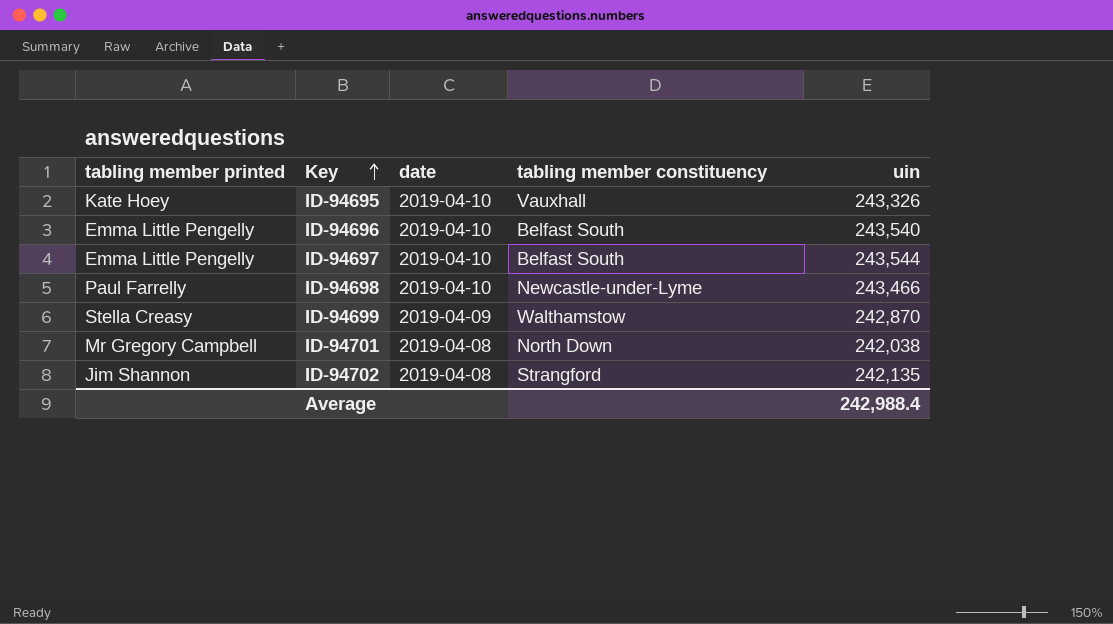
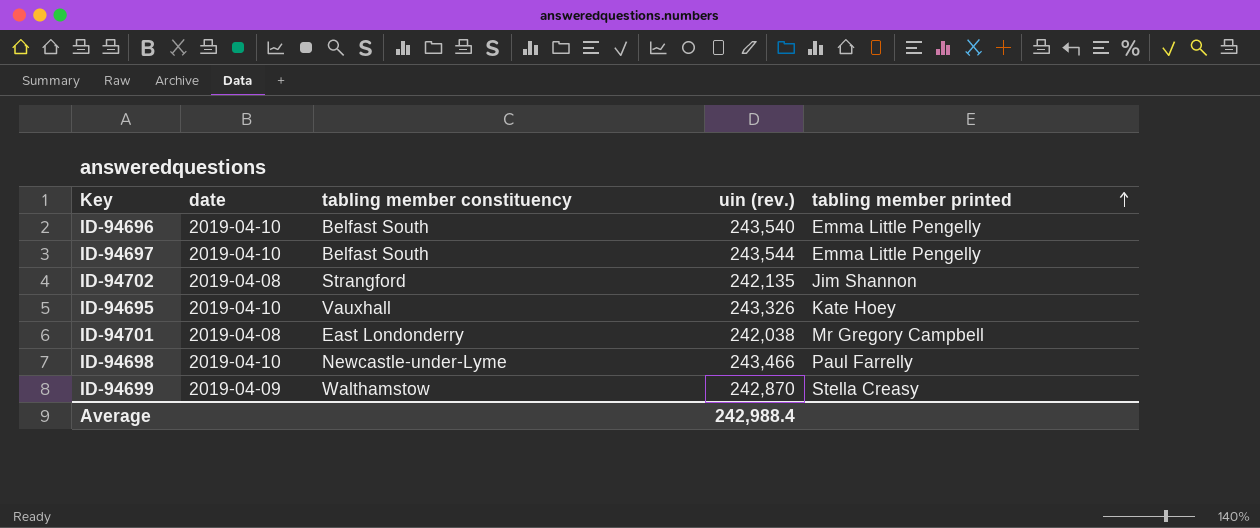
row order: Key ascending -> tabling member printed ascending
column name: uin -> uin (rev.)
column tabling member printed | position: 1 -> 5
ID-94701 | tabling member constituency: North Down -> East Londonderry

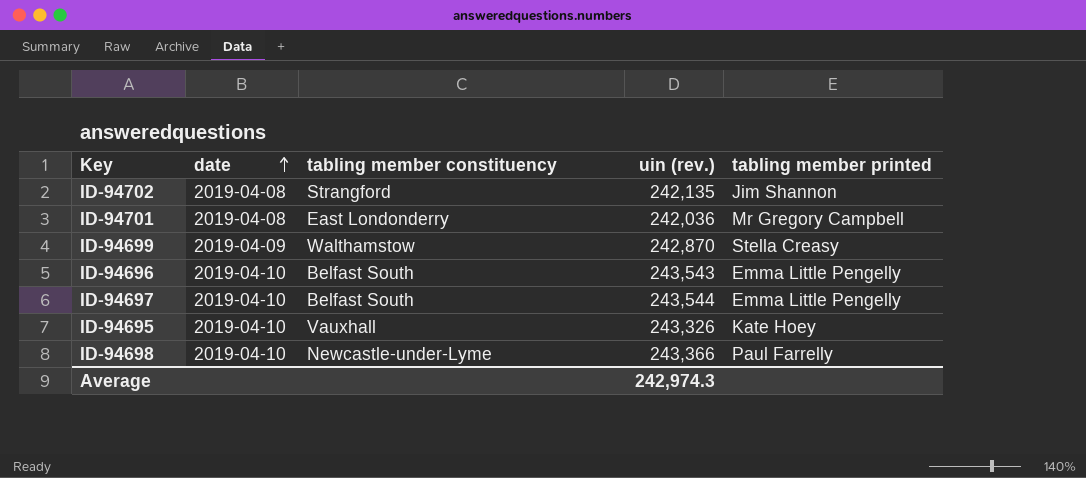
row order: tabling member printed ascending -> date ascending
ID-94701 | uin (rev.): 242,038 -> 242,036
ID-94696 | uin (rev.): 243,540 -> 243,543
ID-94698 | uin (rev.): 243,466 -> 243,366
Average | uin (rev.): 242,988.4 -> 242,974.3

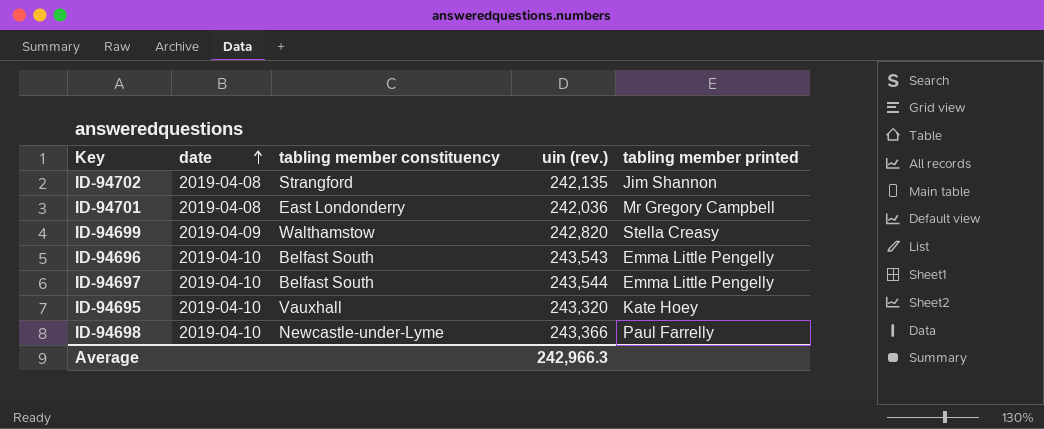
ID-94699 | uin (rev.): 242,870 -> 242,820
ID-94695 | uin (rev.): 243,326 -> 243,320
Average | uin (rev.): 242,974.3 -> 242,966.3

